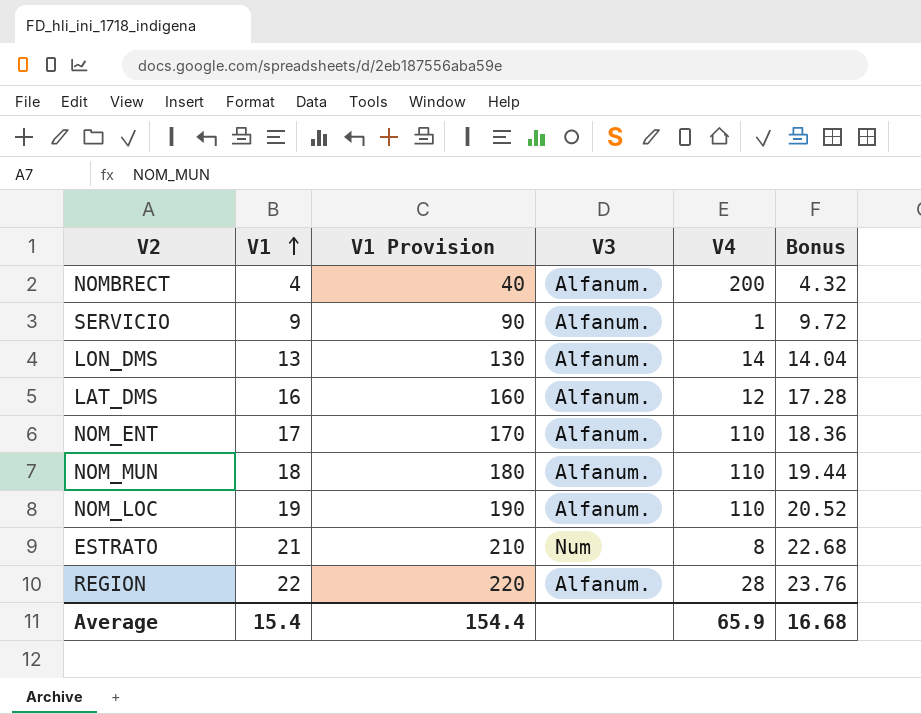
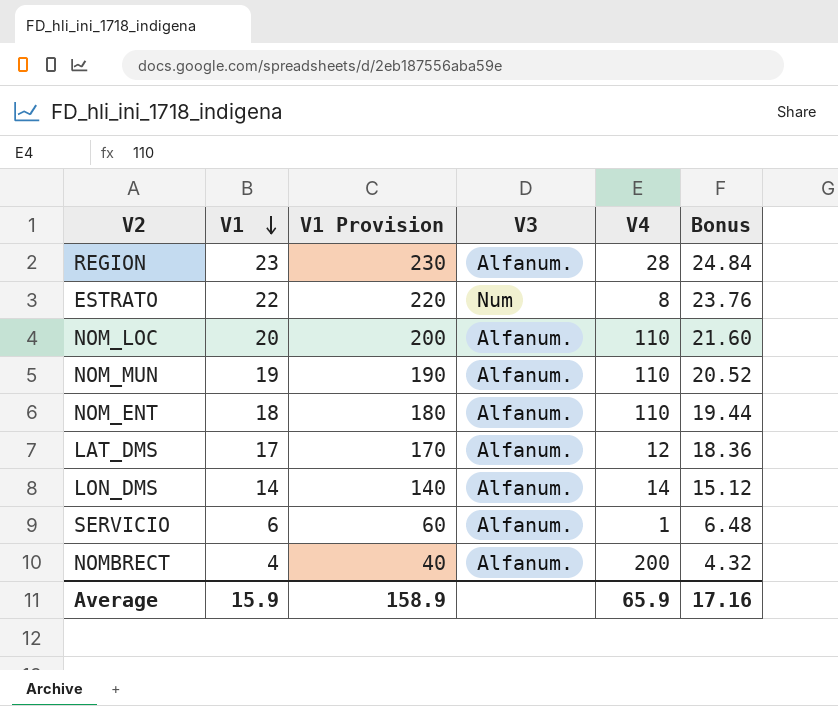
row order: V1 ascending -> V1 descending
REGION | V1: 22 -> 23
REGION | V1 Provision: 220 -> 230
REGION | Bonus: 23.76 -> 24.84
ESTRATO | V1: 21 -> 22
ESTRATO | V1 Provision: 210 -> 220
ESTRATO | Bonus: 22.68 -> 23.76
NOM_LOC | V1: 19 -> 20
NOM_LOC | V1 Provision: 190 -> 200
NOM_LOC | Bonus: 20.52 -> 21.60
NOM_MUN | V1: 18 -> 19
NOM_MUN | V1 Provision: 180 -> 190
NOM_MUN | Bonus: 19.44 -> 20.52
NOM_ENT | V1: 17 -> 18
NOM_ENT | V1 Provision: 170 -> 180
NOM_ENT | Bonus: 18.36 -> 19.44
LAT_DMS | V1: 16 -> 17
LAT_DMS | V1 Provision: 160 -> 170
LAT_DMS | Bonus: 17.28 -> 18.36
LON_DMS | V1: 13 -> 14
LON_DMS | V1 Provision: 130 -> 140
LON_DMS | Bonus: 14.04 -> 15.12
SERVICIO | V1: 9 -> 6
SERVICIO | V1 Provision: 90 -> 60
SERVICIO | Bonus: 9.72 -> 6.48
Average | V1: 15.4 -> 15.9
Average | V1 Provision: 154.4 -> 158.9
Average | Bonus: 16.68 -> 17.16

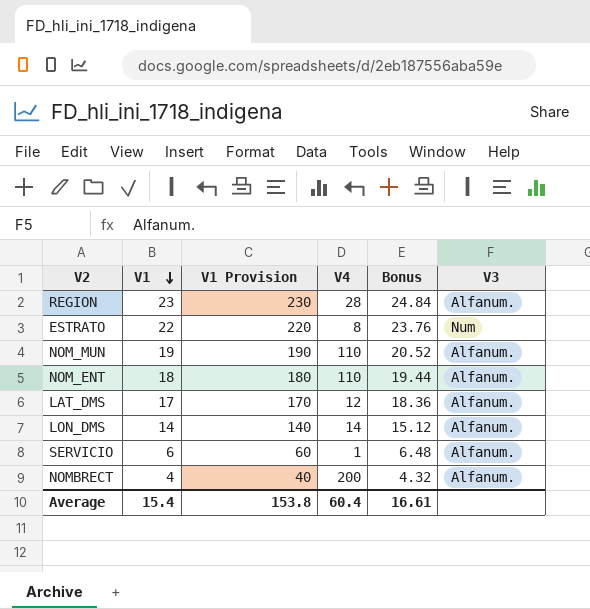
column V3 | position: 4 -> 6
row NOM_LOC: 20 | 200 | Alfanum. | 110 | 21.60 -> none
Average | V1: 15.9 -> 15.4
Average | V1 Provision: 158.9 -> 153.8
Average | V4: 65.9 -> 60.4
Average | Bonus: 17.16 -> 16.61

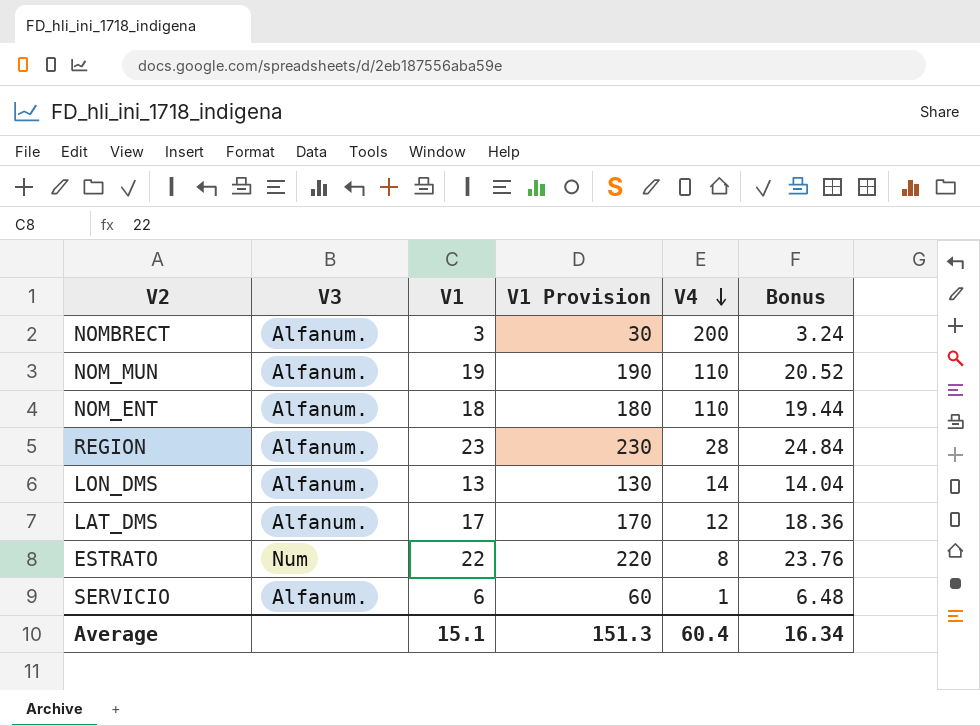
row order: V1 descending -> V4 descending
column V3 | position: 6 -> 2
NOMBRECT | V1: 4 -> 3
NOMBRECT | V1 Provision: 40 -> 30
NOMBRECT | Bonus: 4.32 -> 3.24
LON_DMS | V1: 14 -> 13
LON_DMS | V1 Provision: 140 -> 130
LON_DMS | Bonus: 15.12 -> 14.04
Average | V1: 15.4 -> 15.1
Average | V1 Provision: 153.8 -> 151.3
Average | Bonus: 16.61 -> 16.34

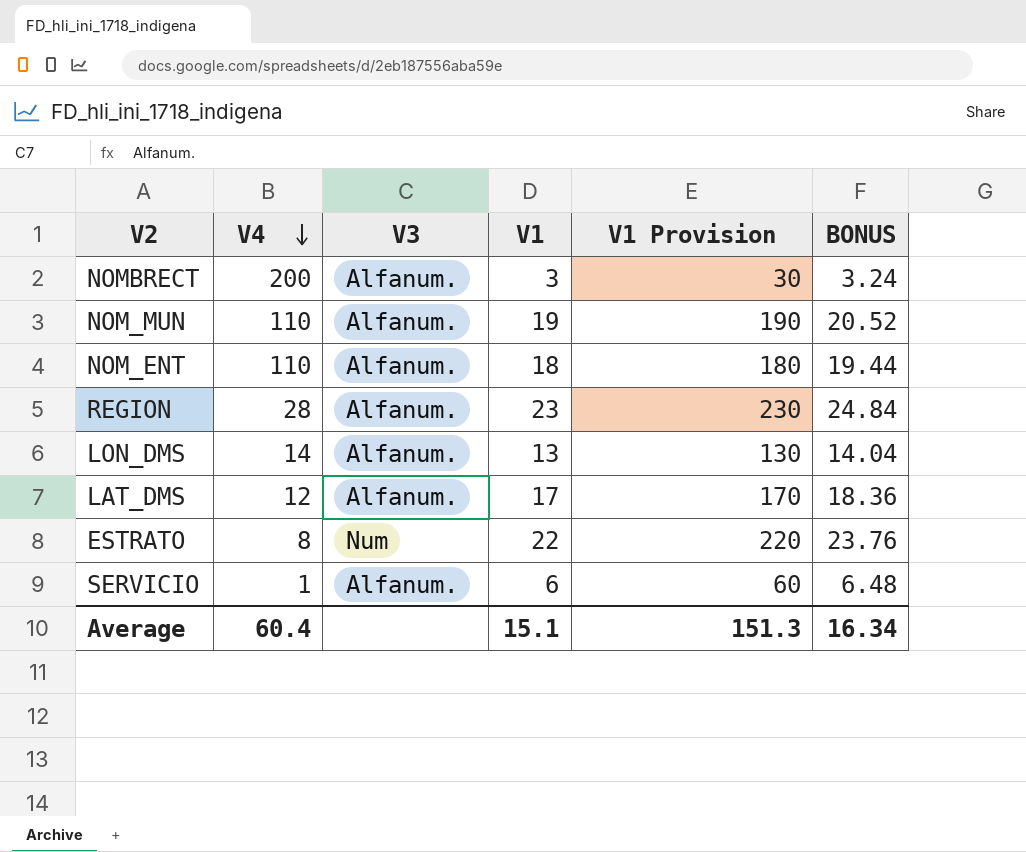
column V4 | position: 5 -> 2
column name: Bonus -> BONUS

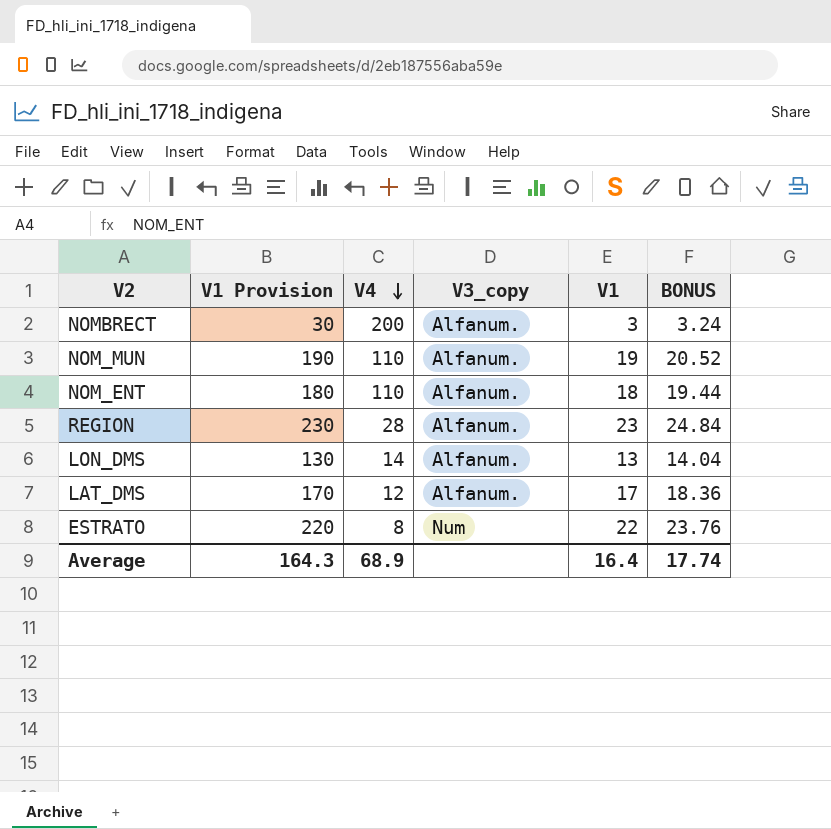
column V1 Provision | position: 5 -> 2
column name: V3 -> V3_copy
row SERVICIO: 1 | Alfanum. | 6 | 60 | 6.48 -> none
Average | V1 Provision: 151.3 -> 164.3
Average | V4: 60.4 -> 68.9
Average | V1: 15.1 -> 16.4
Average | BONUS: 16.34 -> 17.74

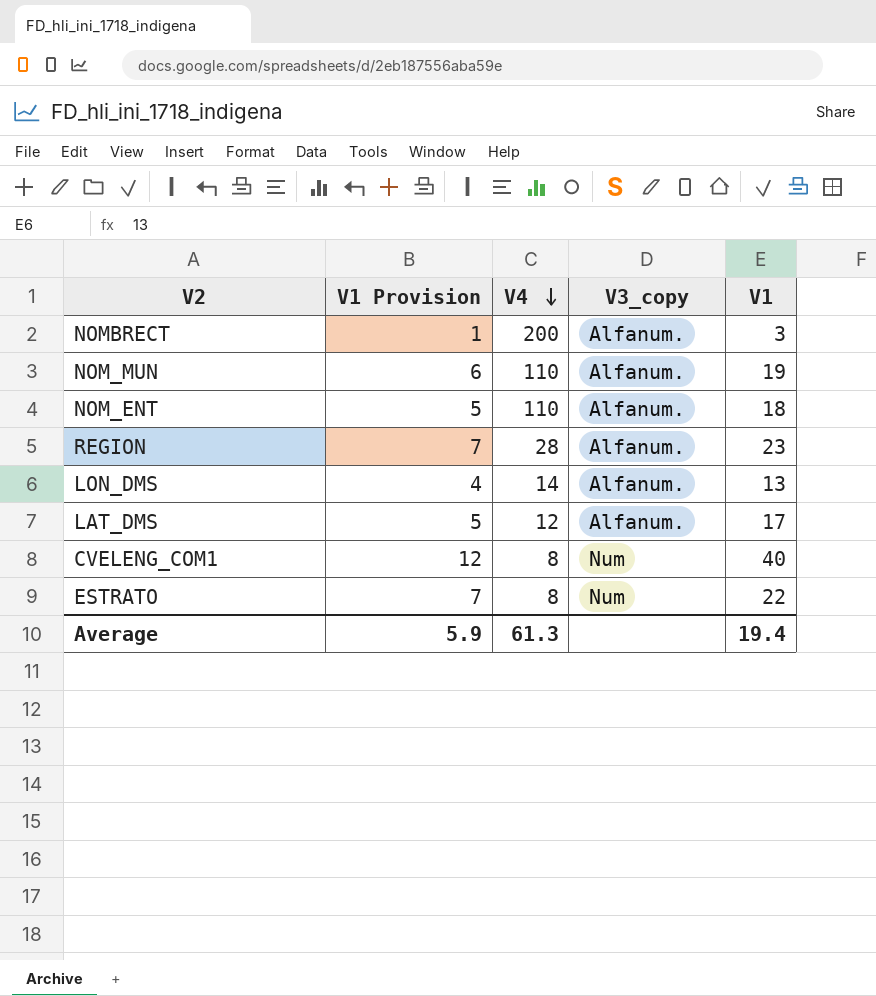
column BONUS | formula: [V1] * 1.08 -> none
column V1 Provision | formula: [V1] * 10 -> [V1] * 0.3
row CVELENG_COM1: none -> 12 | 8 | Num | 40
Average | V1 Provision: 164.3 -> 5.9
Average | V4: 68.9 -> 61.3
Average | V1: 16.4 -> 19.4

